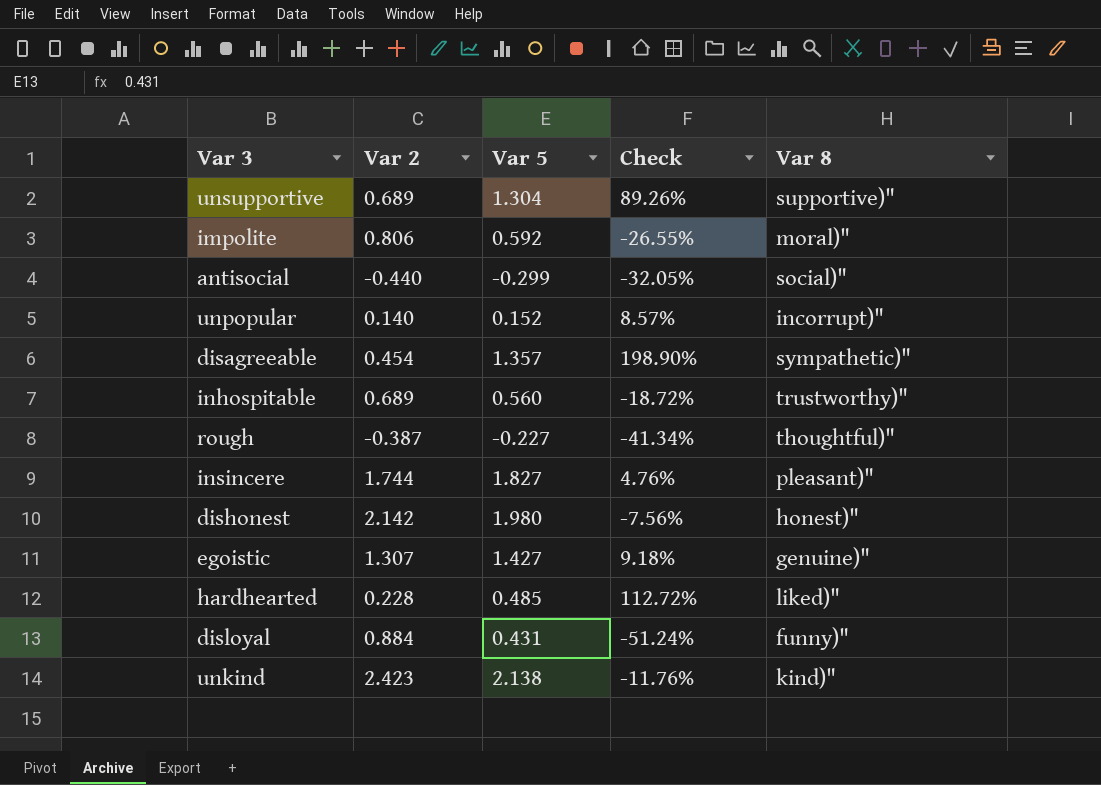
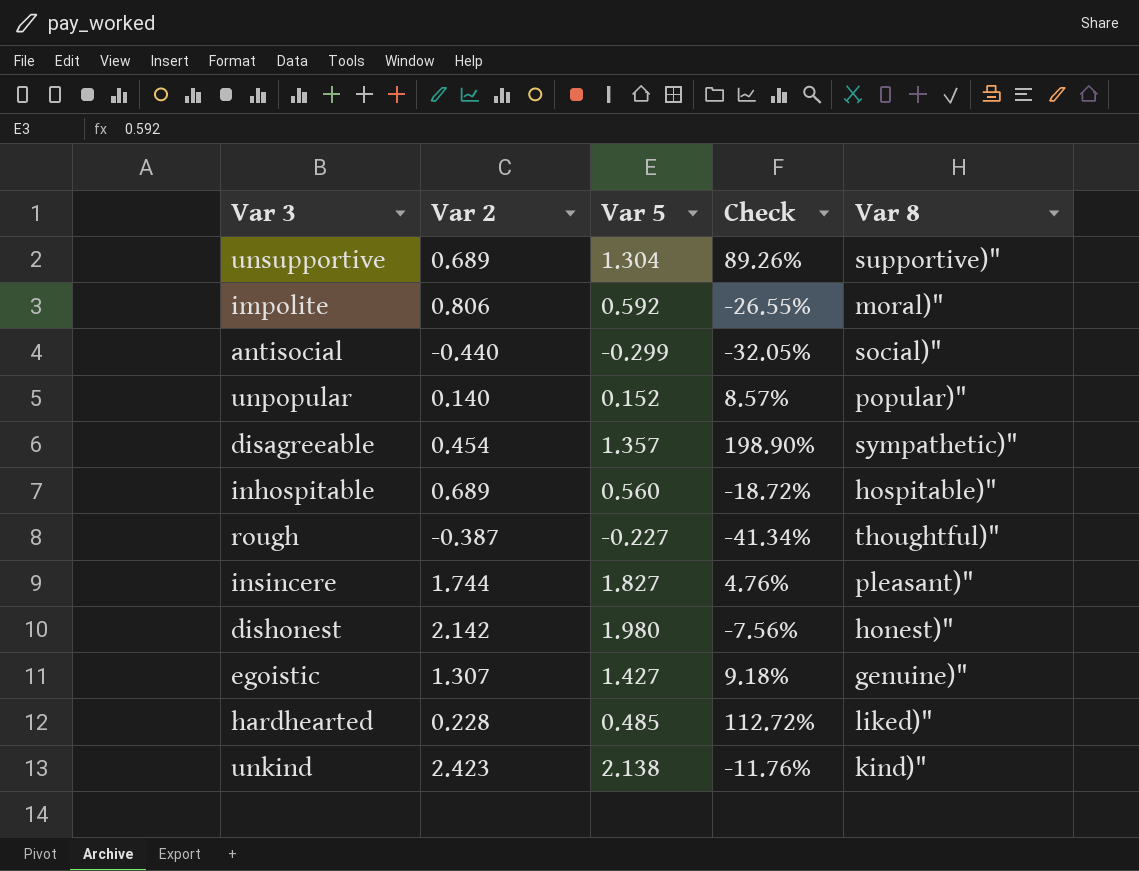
row disloyal: 0.884 | 0.431 | -51.24% | funny)" -> none
unpopular | Var 8: incorrupt)" -> popular)"
inhospitable | Var 8: trustworthy)" -> hospitable)"

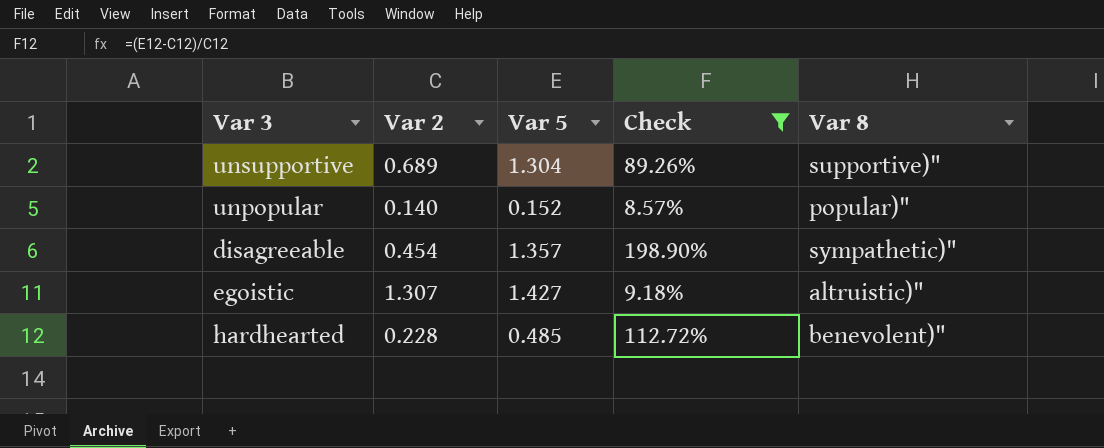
filter: none -> Check >= 8.57%
egoistic | Var 8: genuine)" -> altruistic)"
hardhearted | Var 8: liked)" -> benevolent)"

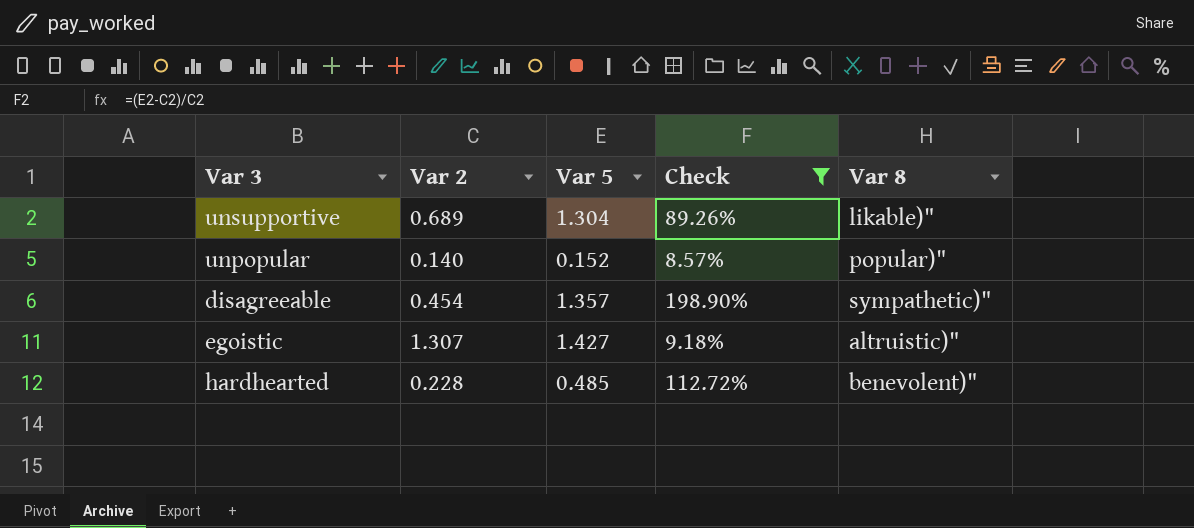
unsupportive | Var 8: supportive)" -> likable)"

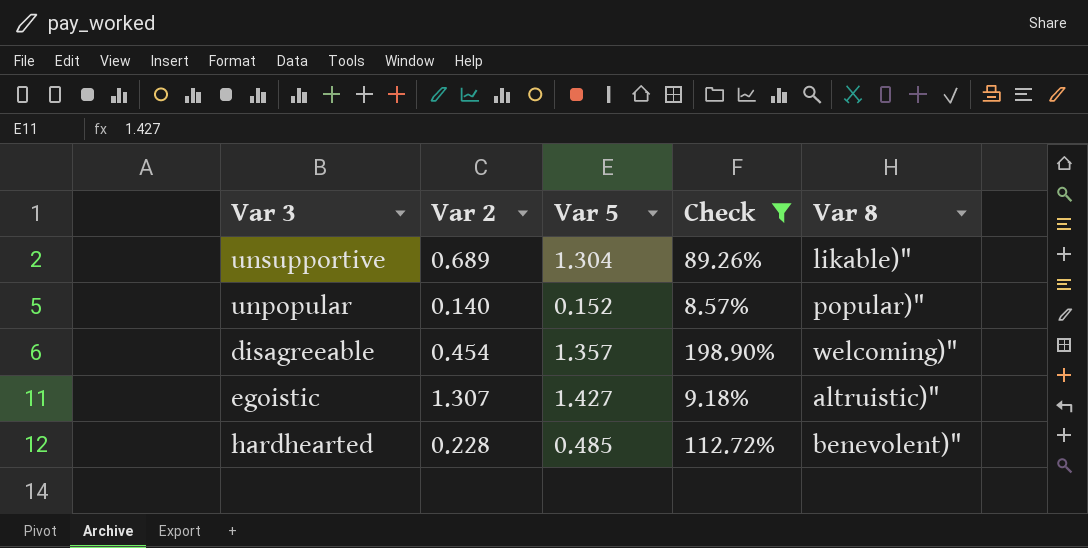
disagreeable | Var 8: sympathetic)" -> welcoming)"

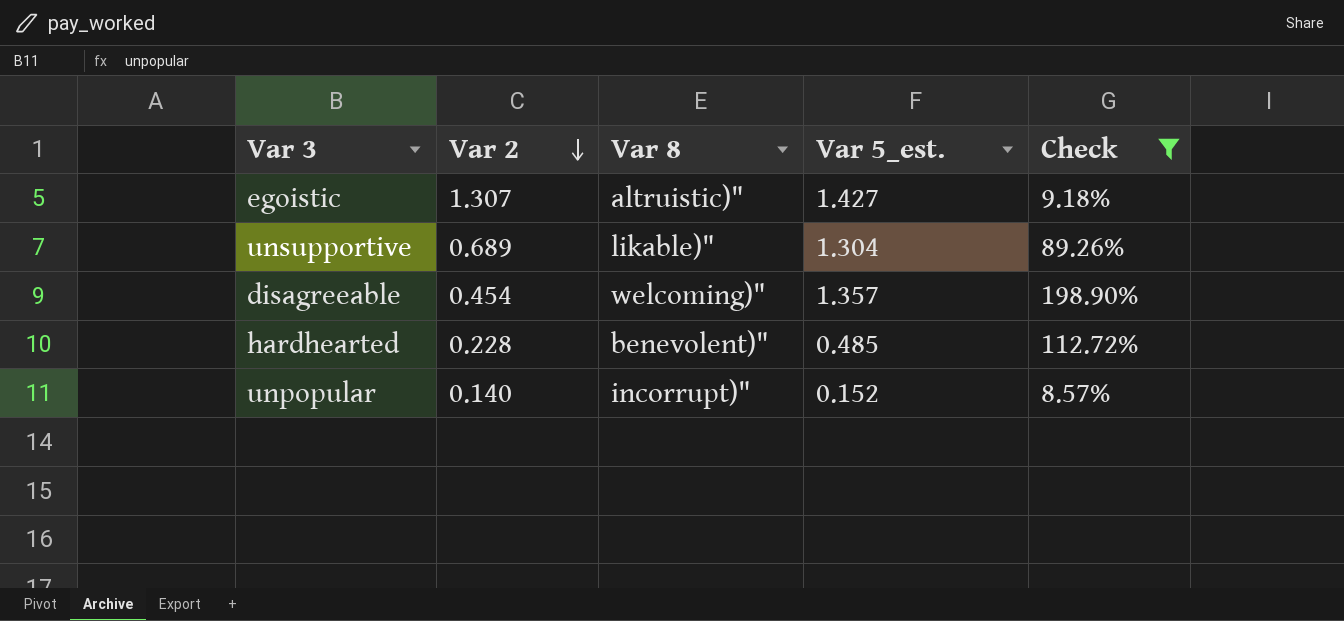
row order: none -> Var 2 descending
column Var 8 | position: 5 -> 3
column name: Var 5 -> Var 5_est.
unpopular | Var 8: popular)" -> incorrupt)"

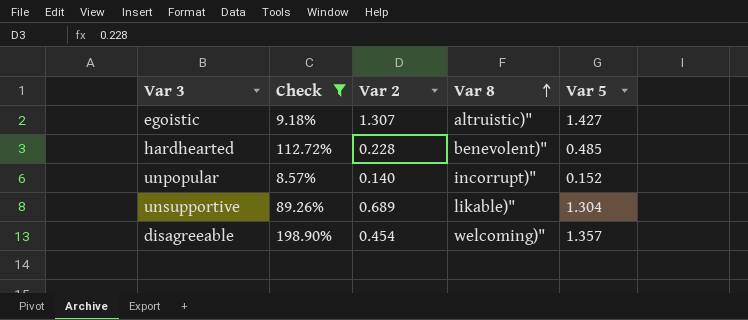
row order: Var 2 descending -> Var 8 ascending
column Check | position: 5 -> 2
column name: Var 5_est. -> Var 5

